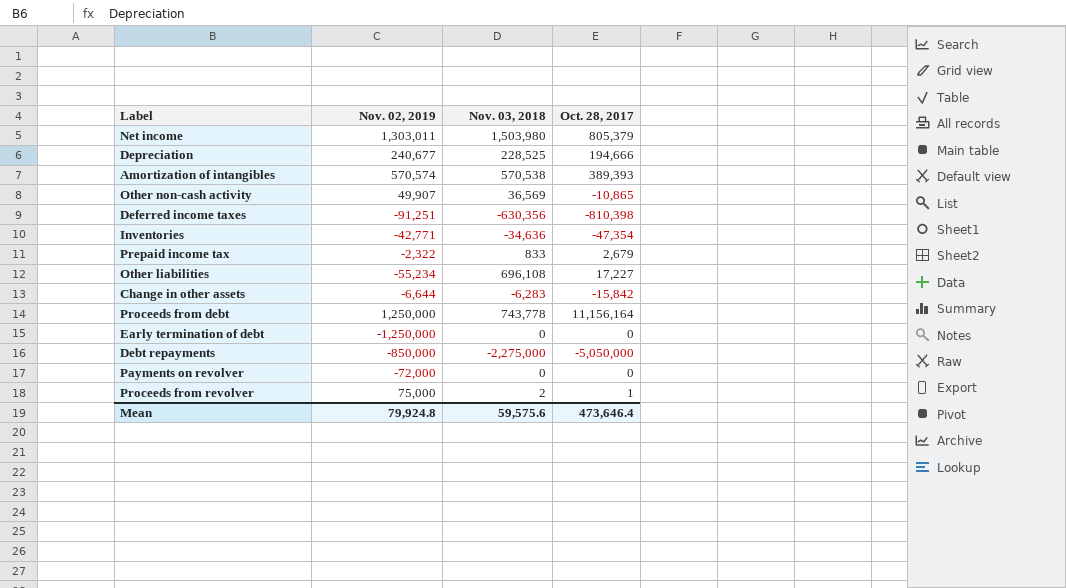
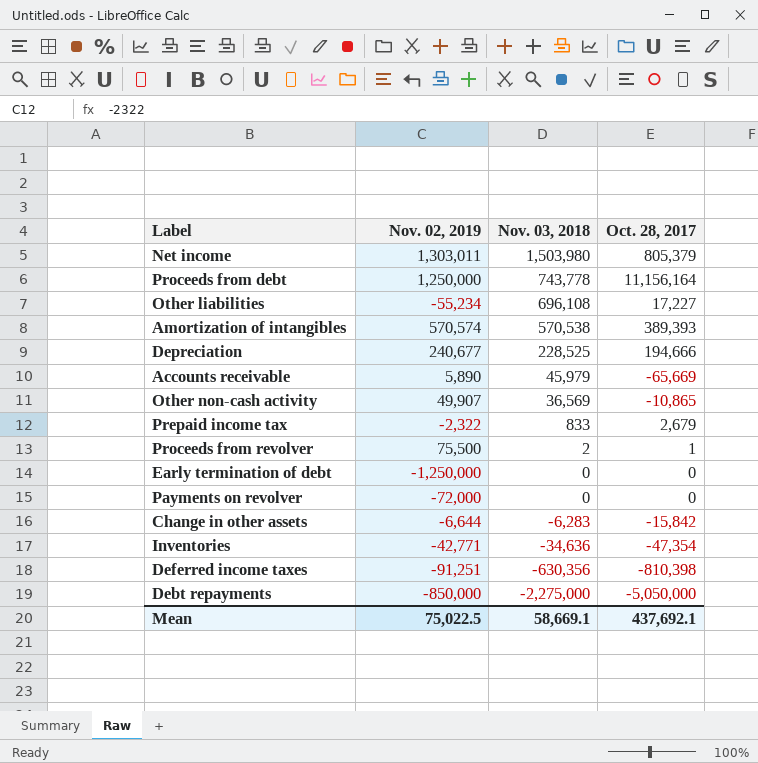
row order: none -> Nov. 03, 2018 descending
row Accounts receivable: none -> 5,890 | 45,979 | -65,669
Proceeds from revolver | Nov. 02, 2019: 75,000 -> 75,500
Mean | Nov. 02, 2019: 79,924.8 -> 75,022.5
Mean | Nov. 03, 2018: 59,575.6 -> 58,669.1
Mean | Oct. 28, 2017: 473,646.4 -> 437,692.1

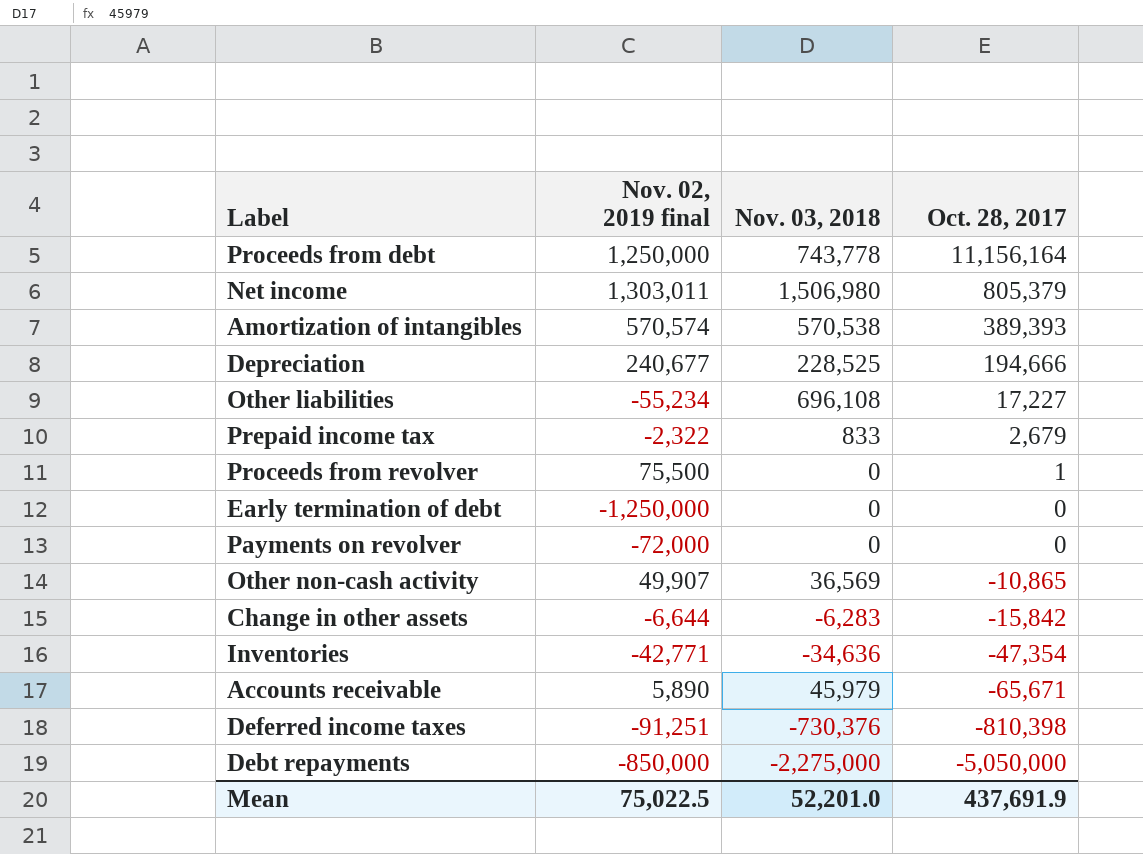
row order: Nov. 03, 2018 descending -> Oct. 28, 2017 descending
column name: Nov. 02, 2019 -> Nov. 02, 2019 final
Net income | Nov. 03, 2018: 1,503,980 -> 1,506,980
Proceeds from revolver | Nov. 03, 2018: 2 -> 0
Accounts receivable | Oct. 28, 2017: -65,669 -> -65,671
Deferred income taxes | Nov. 03, 2018: -630,356 -> -730,376
Mean | Nov. 03, 2018: 58,669.1 -> 52,201.0
Mean | Oct. 28, 2017: 437,692.1 -> 437,691.9

